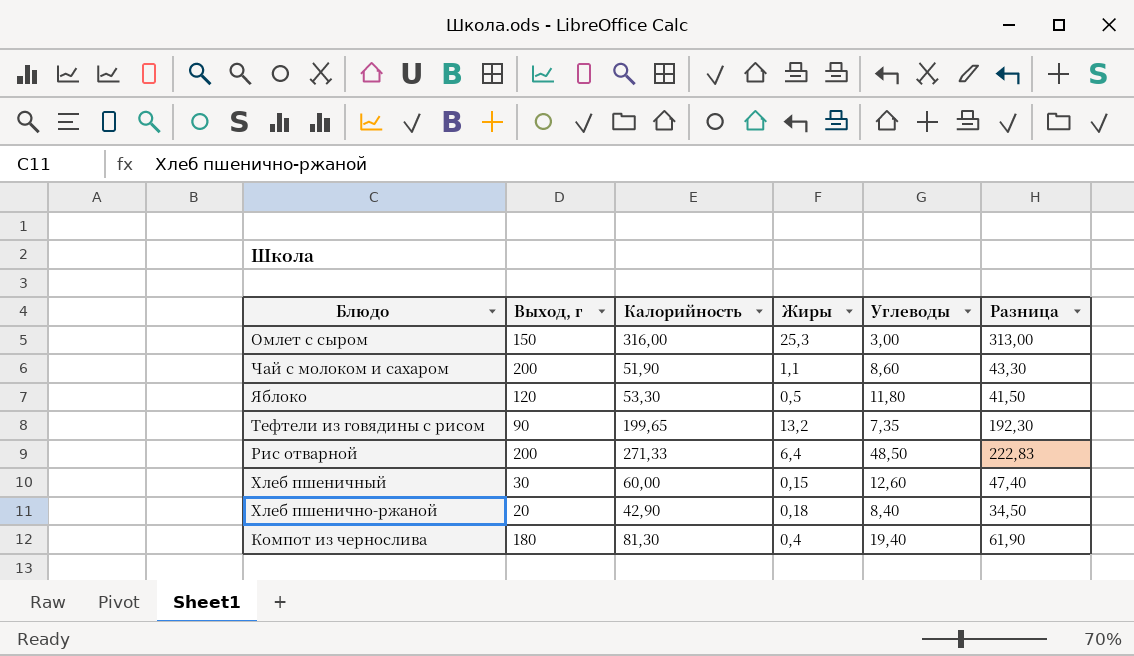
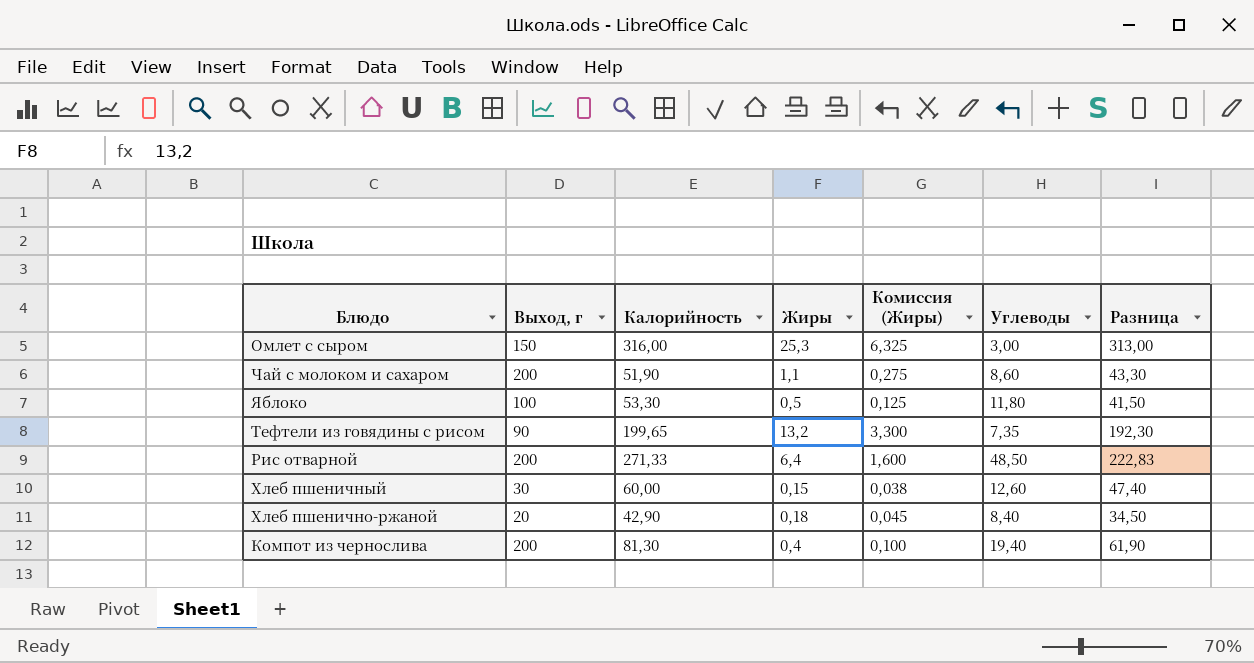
column Комиссия (Жиры) | formula: none -> [Жиры] * 0,25
Яблоко | Выход, г: 120 -> 100
Компот из чернослива | Выход, г: 180 -> 200

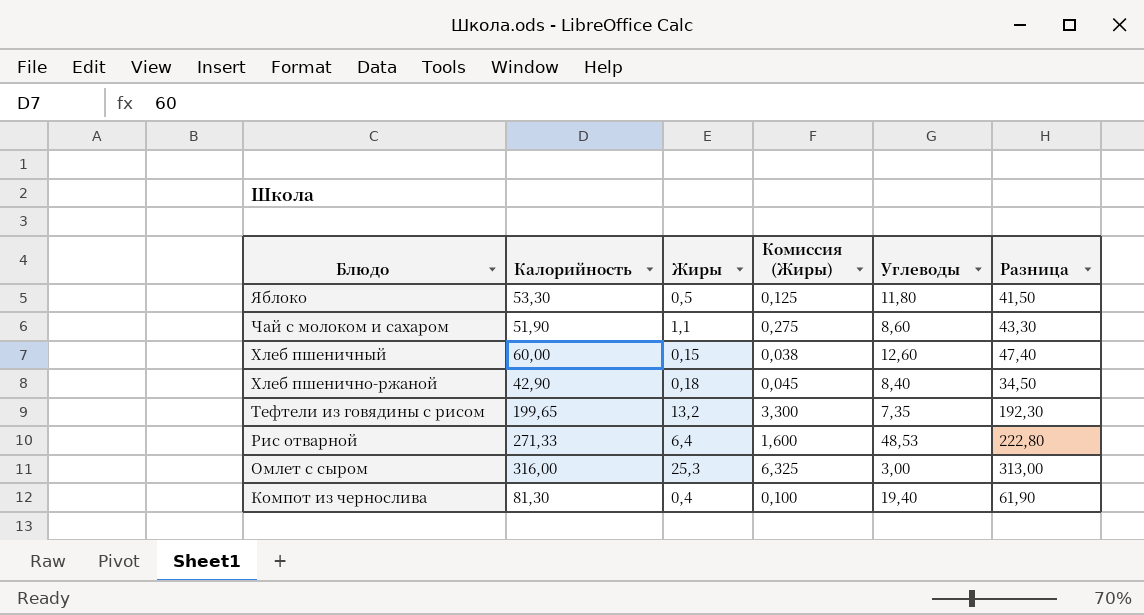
row order: none -> Блюдо descending
column Выход, г | position: 2 -> none
Рис отварной | Углеводы: 48,50 -> 48,53
Рис отварной | Разница: 222,83 -> 222,80

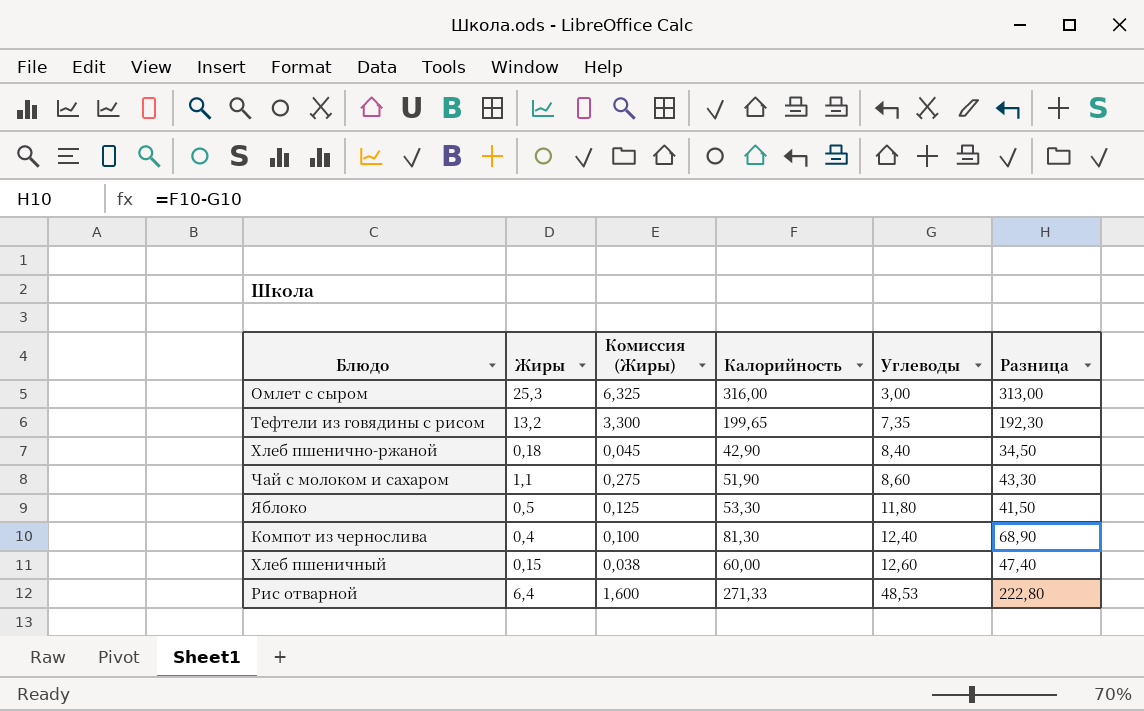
row order: Блюдо descending -> Углеводы ascending
column Калорийность | position: 2 -> 4
Компот из чернослива | Углеводы: 19,40 -> 12,40
Компот из чернослива | Разница: 61,90 -> 68,90

